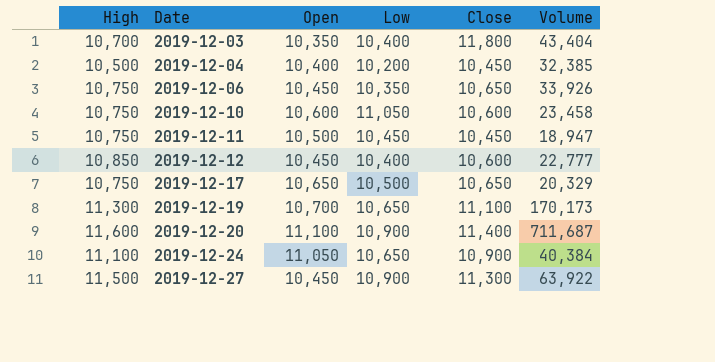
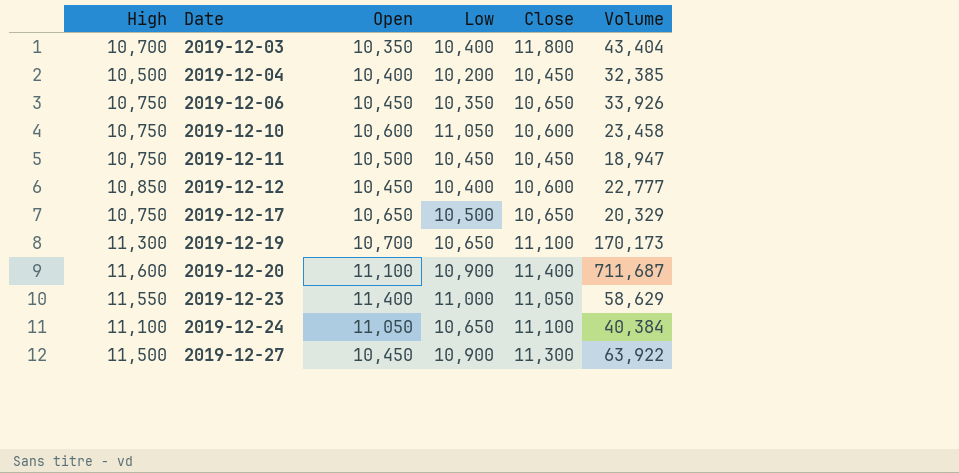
row 2019-12-23: none -> 11,550 | 11,400 | 11,000 | 11,050 | 58,629
2019-12-24 | Close: 10,900 -> 11,100

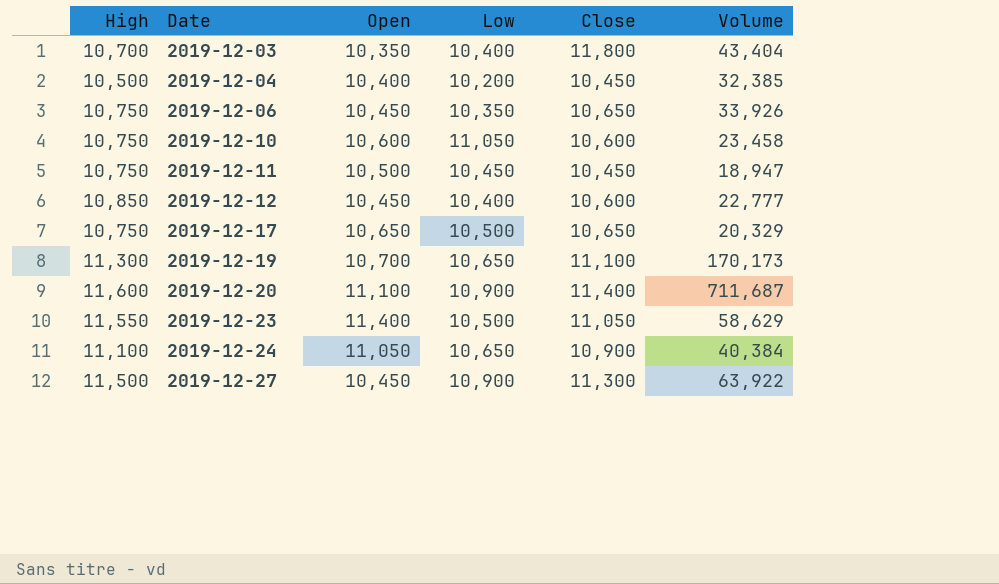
2019-12-23 | Low: 11,000 -> 10,500
2019-12-24 | Close: 11,100 -> 10,900

